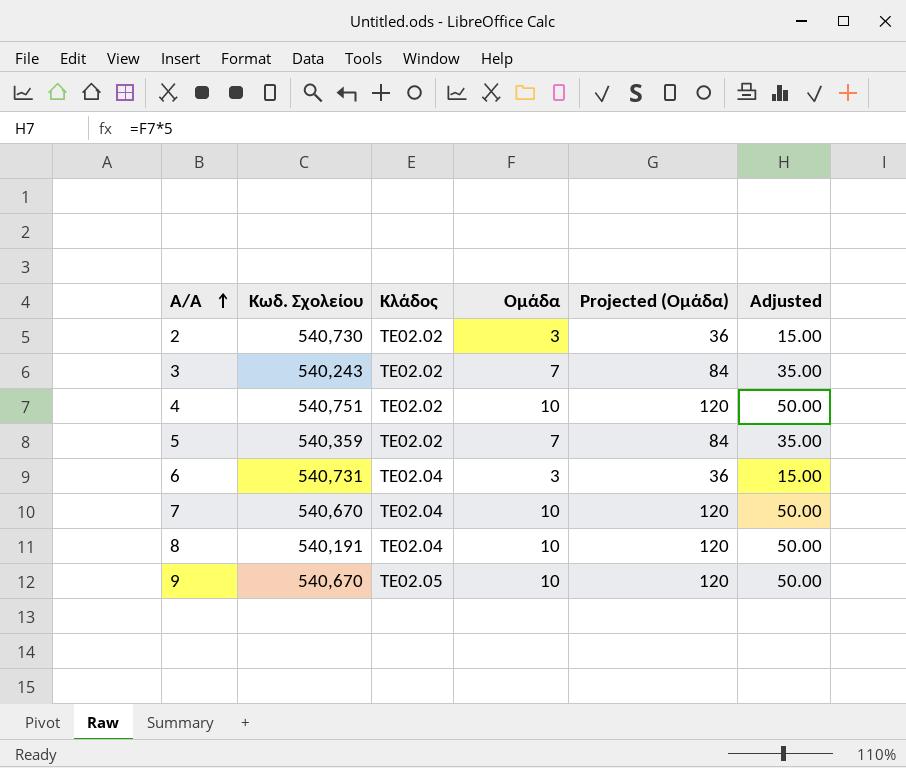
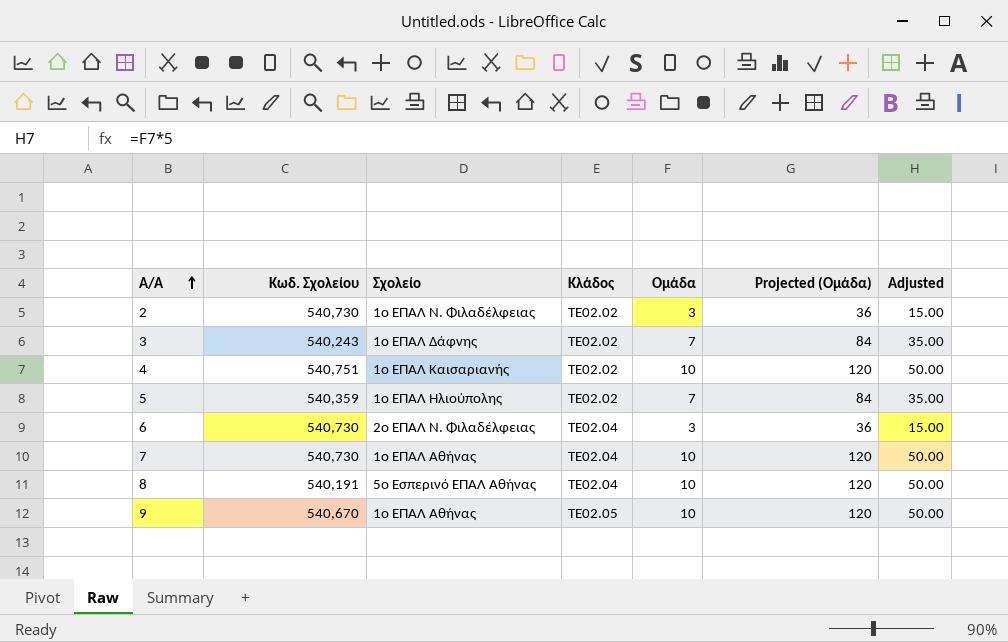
column Σχολείο | position: none -> 3
6 | Κωδ. Σχολείου: 540,731 -> 540,730
7 | Κωδ. Σχολείου: 540,670 -> 540,730

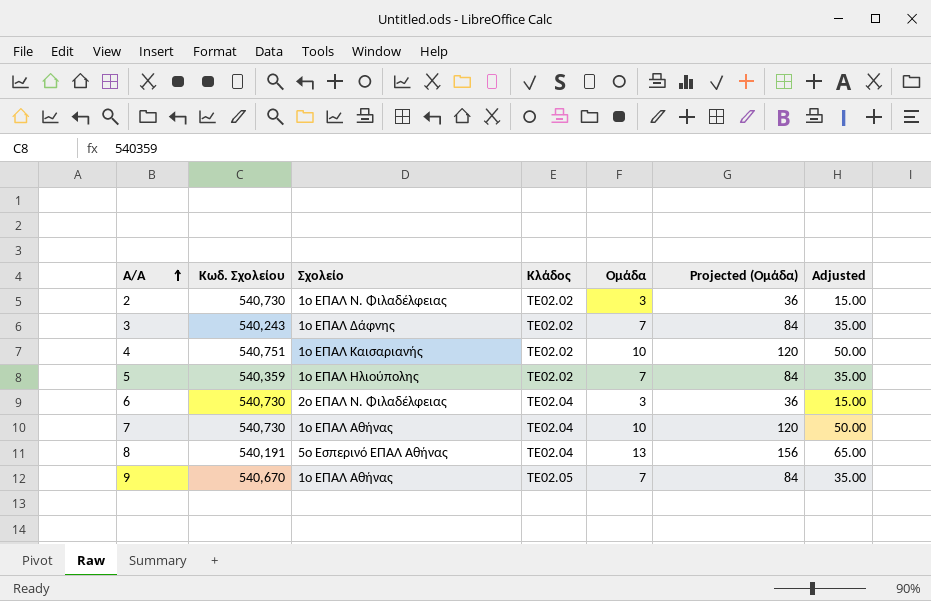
8 | Ομάδα: 10 -> 13
8 | Projected (Ομάδα): 120 -> 156
8 | Adjusted: 50.00 -> 65.00
9 | Ομάδα: 10 -> 7
9 | Projected (Ομάδα): 120 -> 84
9 | Adjusted: 50.00 -> 35.00

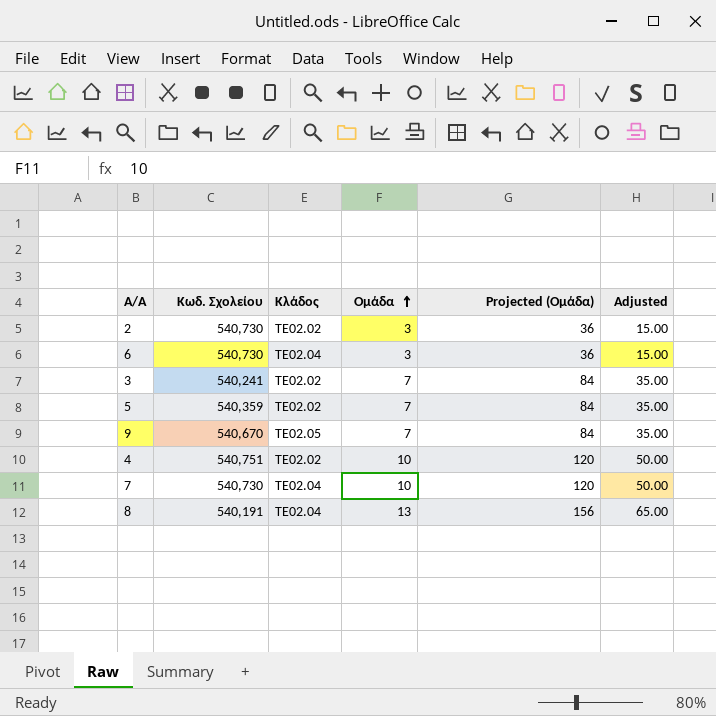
row order: Α/Α ascending -> Ομάδα ascending
column Σχολείο | position: 3 -> none
3 | Κωδ. Σχολείου: 540,243 -> 540,241

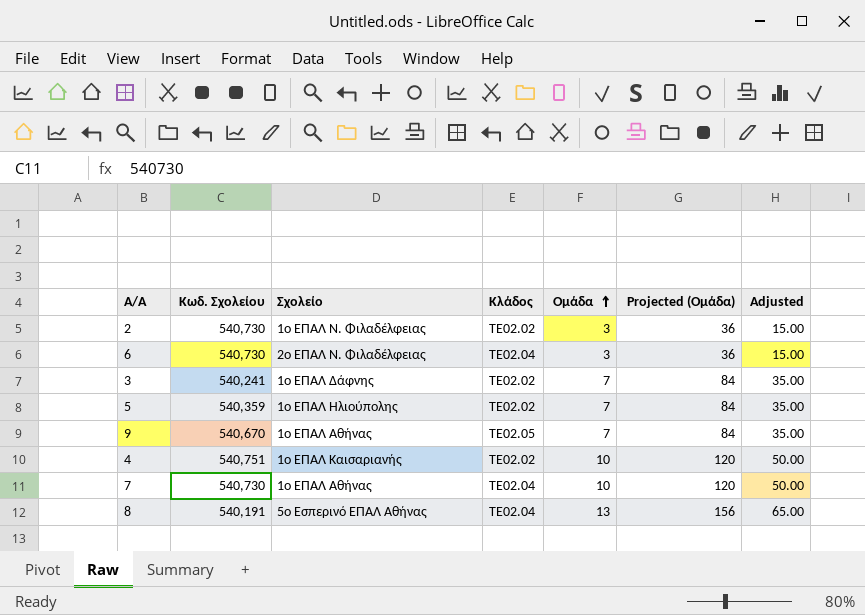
column Σχολείο | position: none -> 3

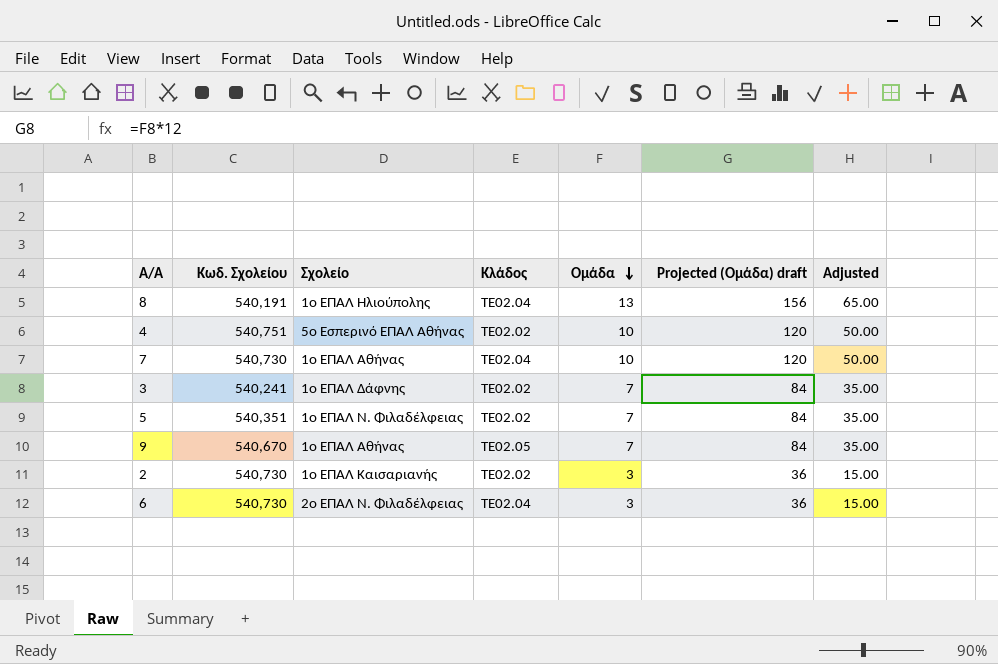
row order: Ομάδα ascending -> Ομάδα descending
column name: Projected (Ομάδα) -> Projected (Ομάδα) draft
8 | Σχολείο: 5ο Εσπερινό ΕΠΑΛ Αθήνας -> 1ο ΕΠΑΛ Ηλιούπολης
4 | Σχολείο: 1ο ΕΠΑΛ Καισαριανής -> 5ο Εσπερινό ΕΠΑΛ Αθήνας
5 | Κωδ. Σχολείου: 540,359 -> 540,351
5 | Σχολείο: 1ο ΕΠΑΛ Ηλιούπολης -> 1ο ΕΠΑΛ Ν. Φιλαδέλφειας
2 | Σχολείο: 1ο ΕΠΑΛ Ν. Φιλαδέλφειας -> 1ο ΕΠΑΛ Καισαριανής

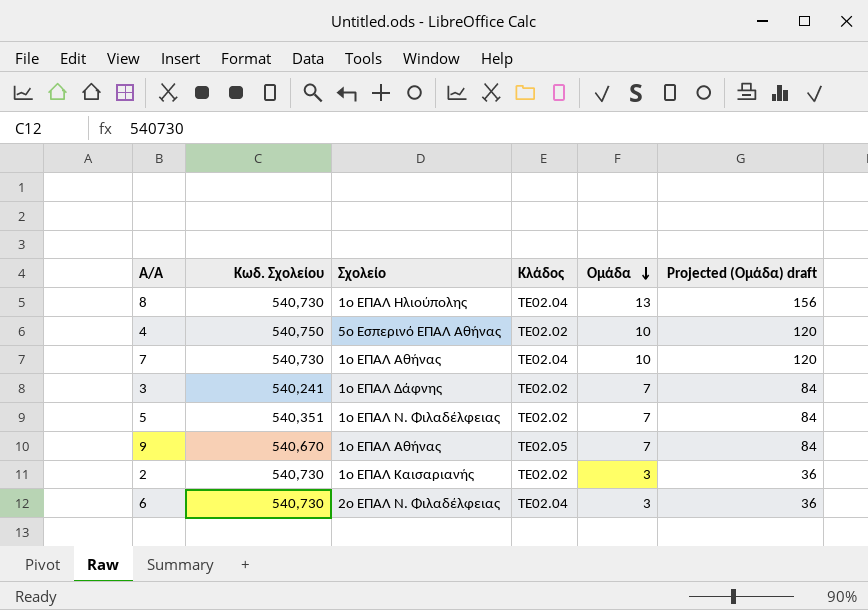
column Adjusted | formula: [Ομάδα] * 5 -> none
8 | Κωδ. Σχολείου: 540,191 -> 540,730
4 | Κωδ. Σχολείου: 540,751 -> 540,750

